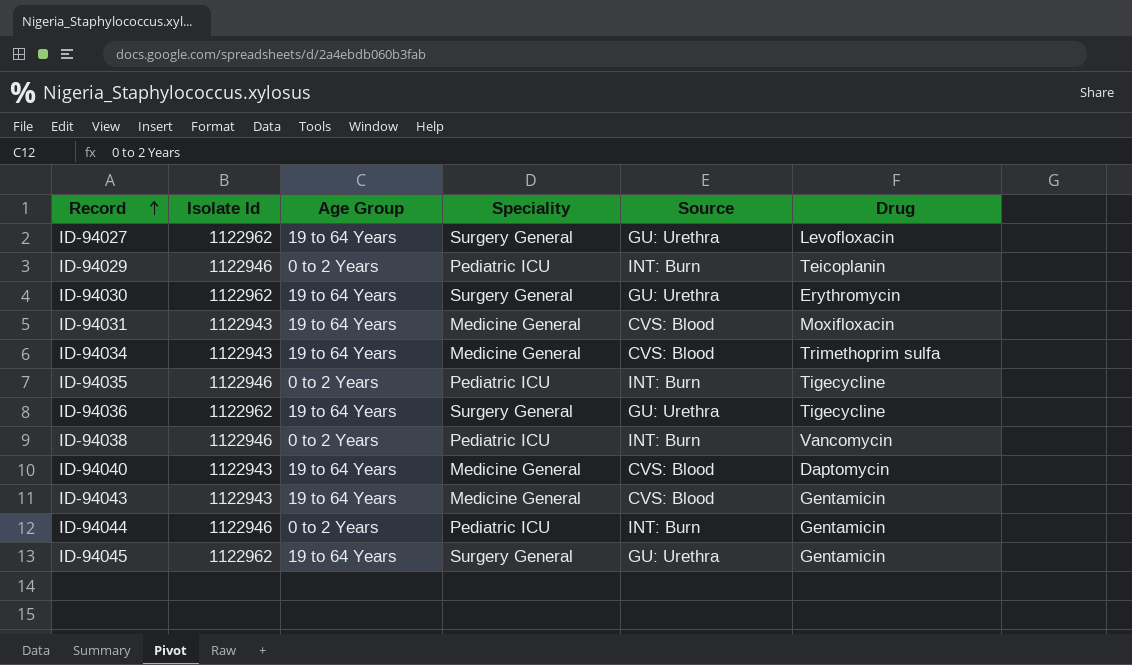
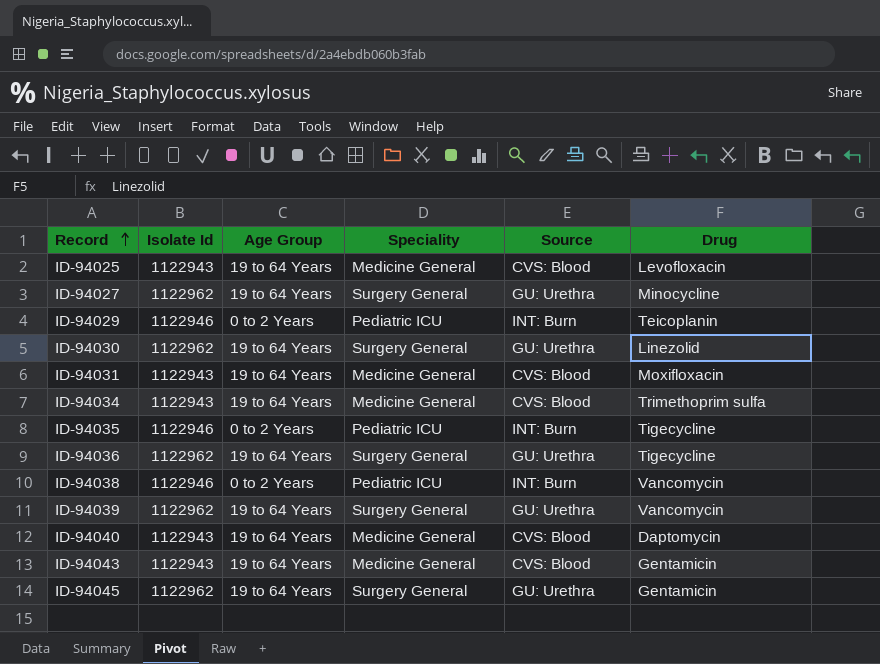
row ID-94044: 1122946 | 0 to 2 Years | Pediatric ICU | INT: Burn | Gentamicin -> none
row ID-94025: none -> 1122943 | 19 to 64 Years | Medicine General | CVS: Blood | Levofloxacin
ID-94027 | Drug: Levofloxacin -> Minocycline
ID-94030 | Drug: Erythromycin -> Linezolid
row ID-94039: none -> 1122962 | 19 to 64 Years | Surgery General | GU: Urethra | Vancomycin

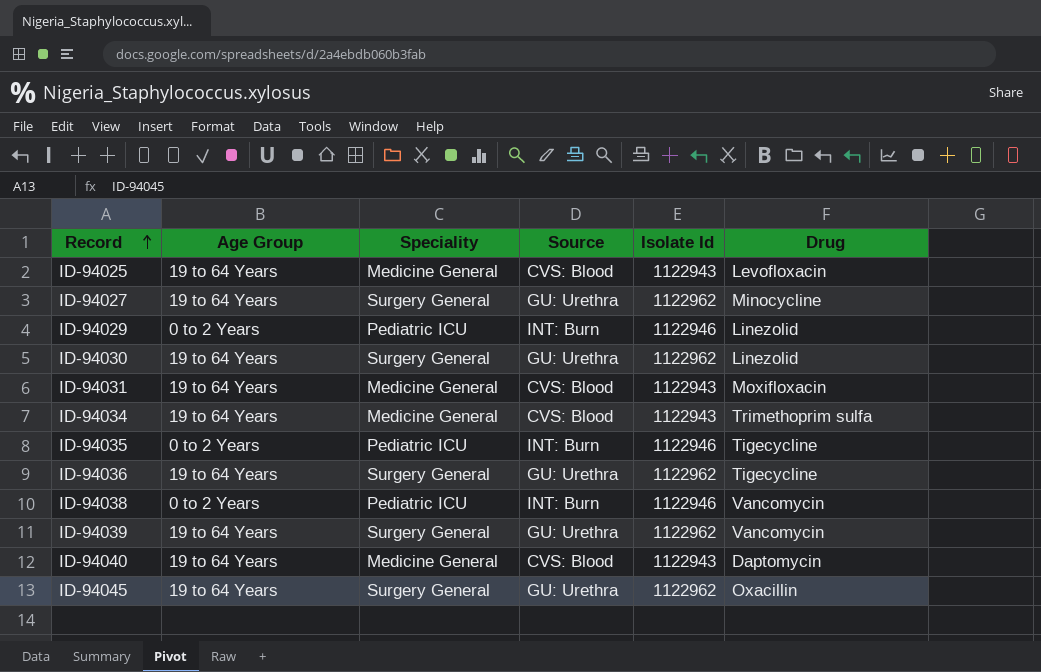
column Isolate Id | position: 2 -> 5
row ID-94043: 1122943 | 19 to 64 Years | Medicine General | CVS: Blood | Gentamicin -> none
ID-94029 | Drug: Teicoplanin -> Linezolid
ID-94045 | Drug: Gentamicin -> Oxacillin

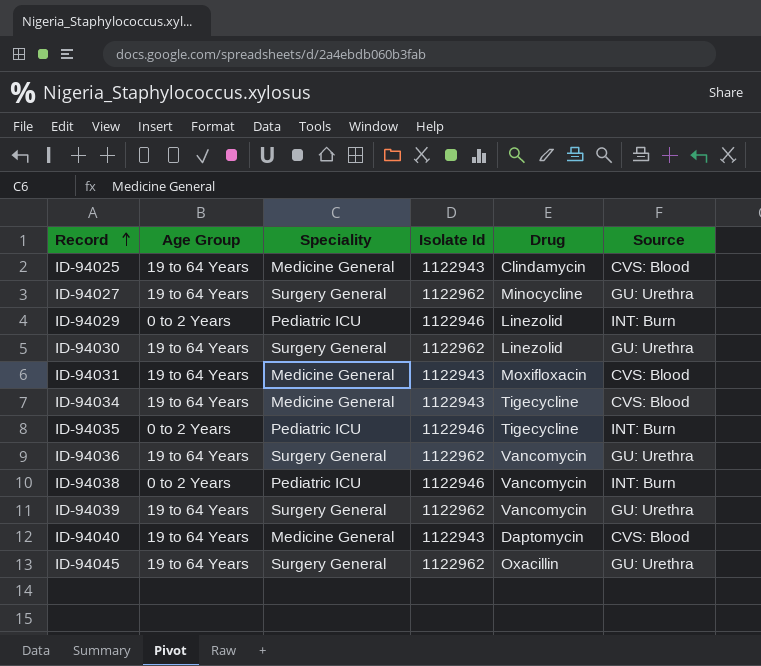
column Source | position: 4 -> 6
ID-94025 | Drug: Levofloxacin -> Clindamycin
ID-94034 | Drug: Trimethoprim sulfa -> Tigecycline
ID-94036 | Drug: Tigecycline -> Vancomycin

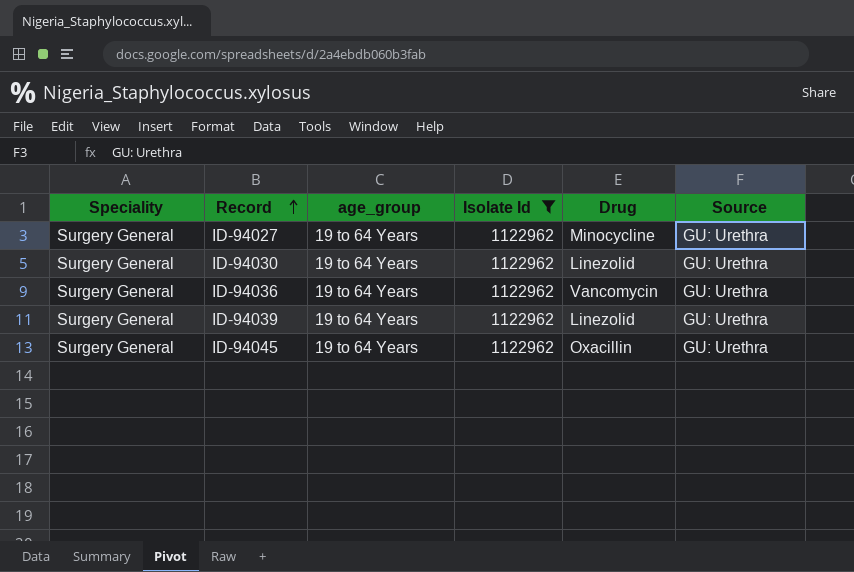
filter: none -> Isolate Id = 1122962
column Speciality | position: 3 -> 1
column name: Age Group -> age_group
ID-94039 | Drug: Vancomycin -> Linezolid

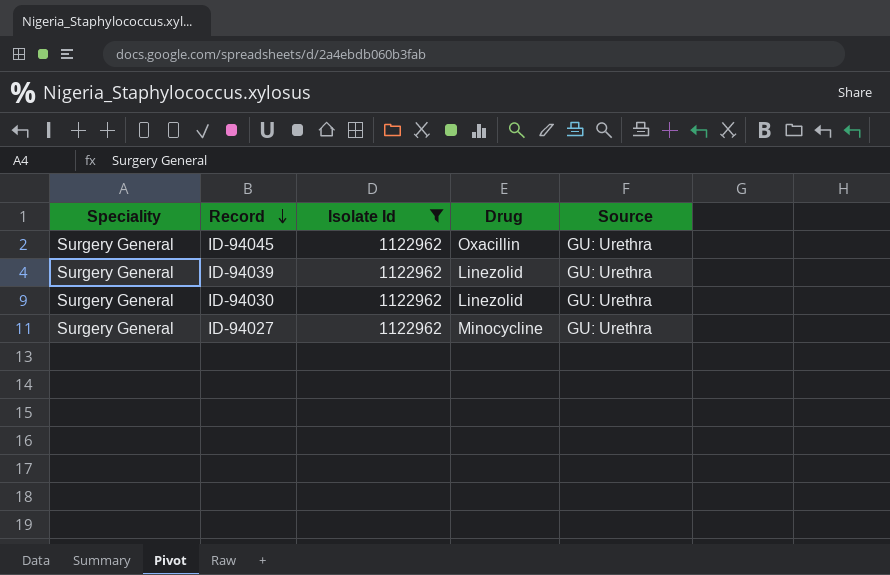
row order: Record ascending -> Record descending
column age_group | position: 3 -> none
row ID-94036: Surgery General | 19 to 64 Years | 1122962 | Vancomycin | GU: Urethra -> none

